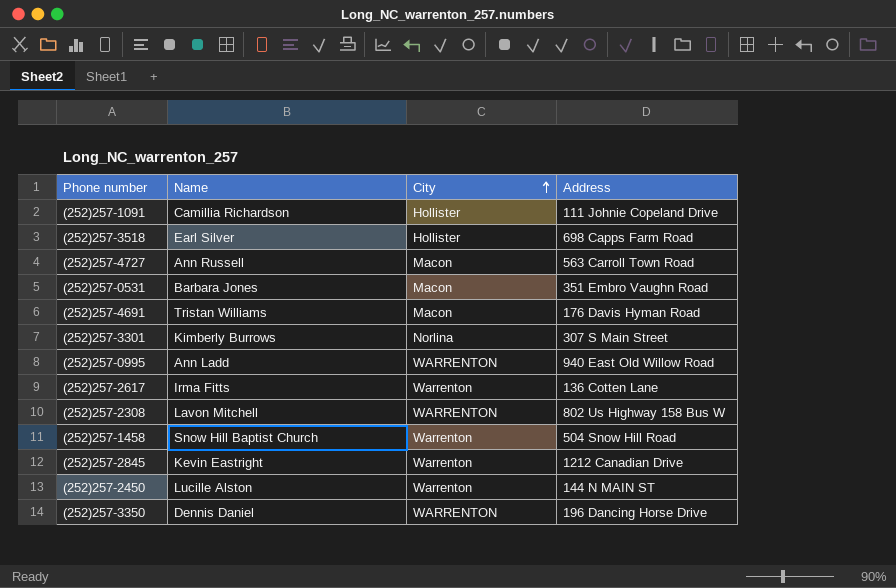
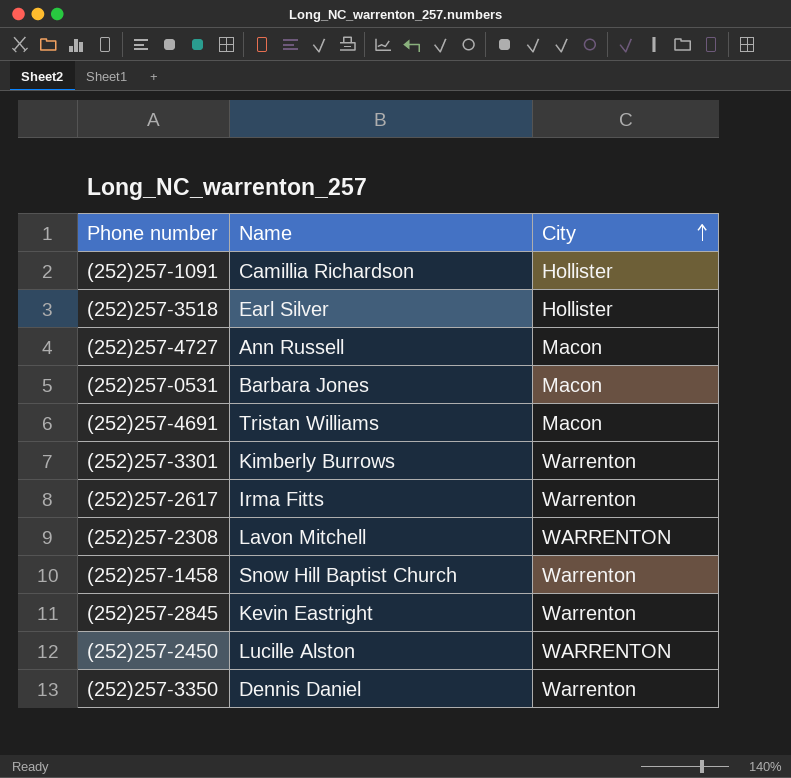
column Address | position: 4 -> none
row (252)257-0995: Ann Ladd | WARRENTON | 940 East Old Willow Road -> none
(252)257-3301 | City: Norlina -> Warrenton
(252)257-2450 | City: Warrenton -> WARRENTON
(252)257-3350 | City: WARRENTON -> Warrenton

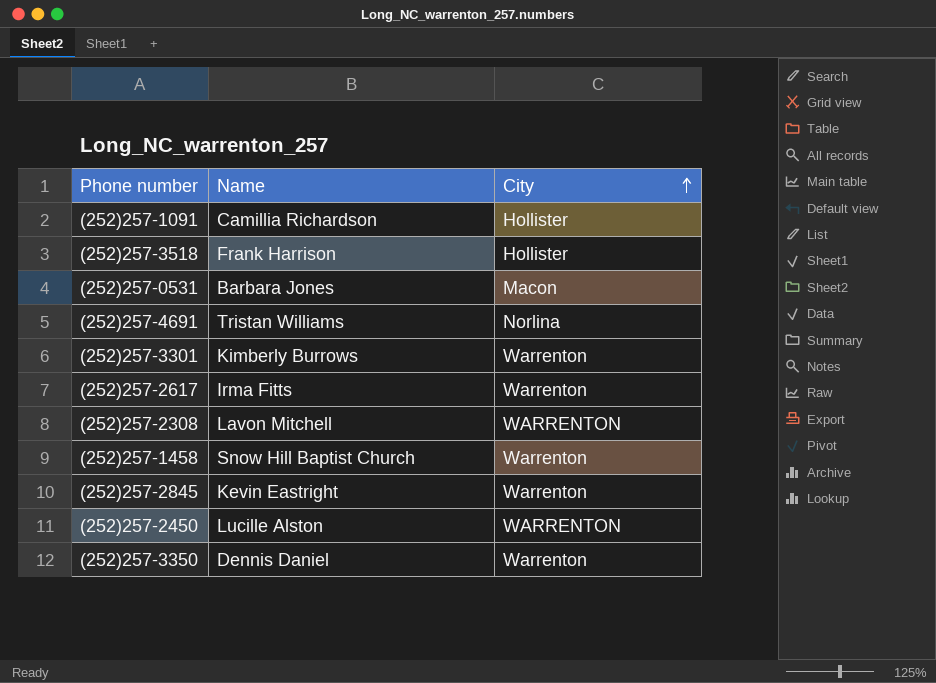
row (252)257-4727: Ann Russell | Macon -> none
(252)257-3518 | Name: Earl Silver -> Frank Harrison
(252)257-4691 | City: Macon -> Norlina

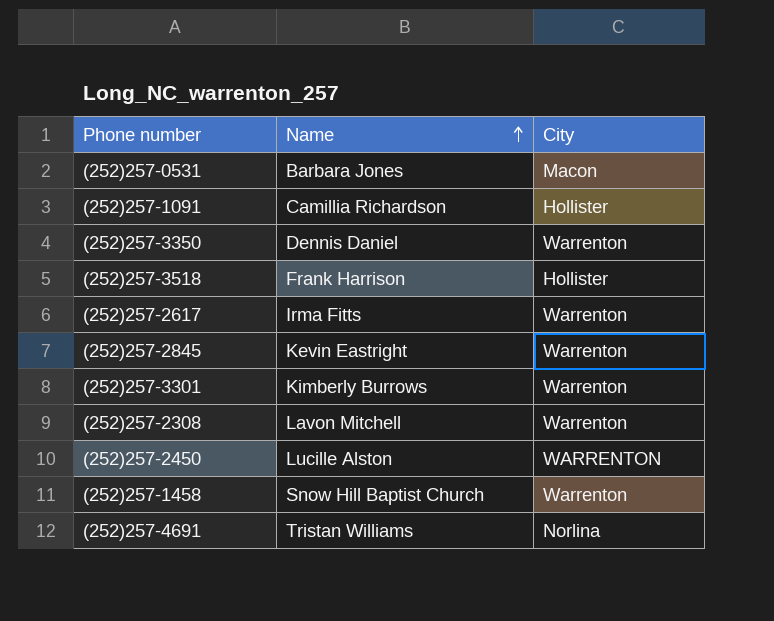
row order: City ascending -> Name ascending
(252)257-2308 | City: WARRENTON -> Warrenton

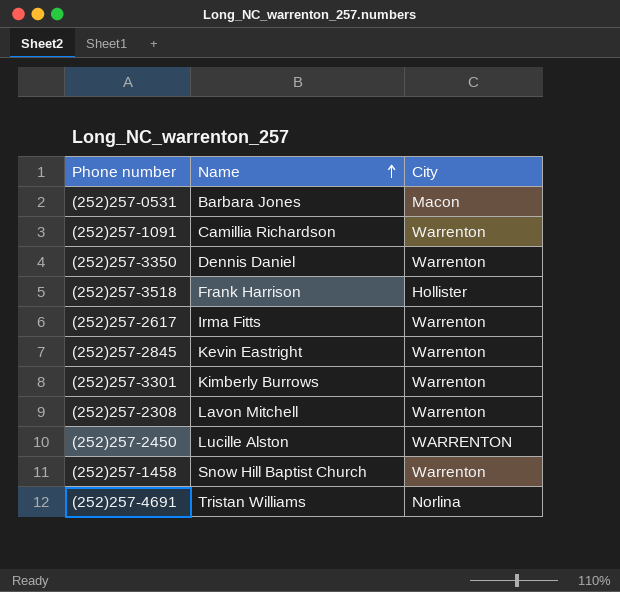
(252)257-1091 | City: Hollister -> Warrenton

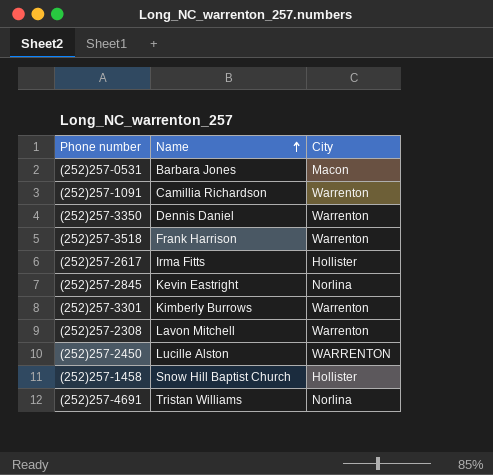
(252)257-3518 | City: Hollister -> Warrenton
(252)257-2617 | City: Warrenton -> Hollister
(252)257-2845 | City: Warrenton -> Norlina
(252)257-1458 | City: Warrenton -> Hollister

